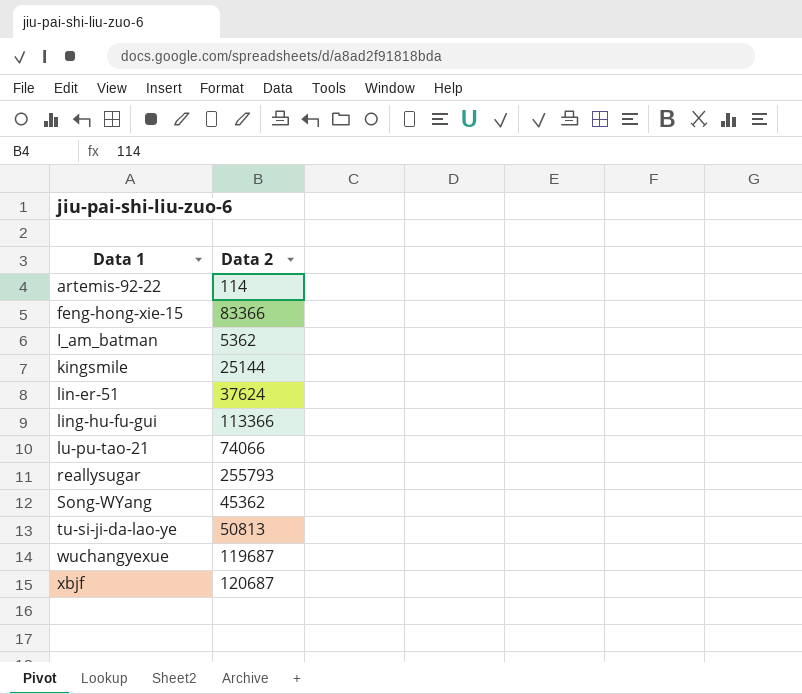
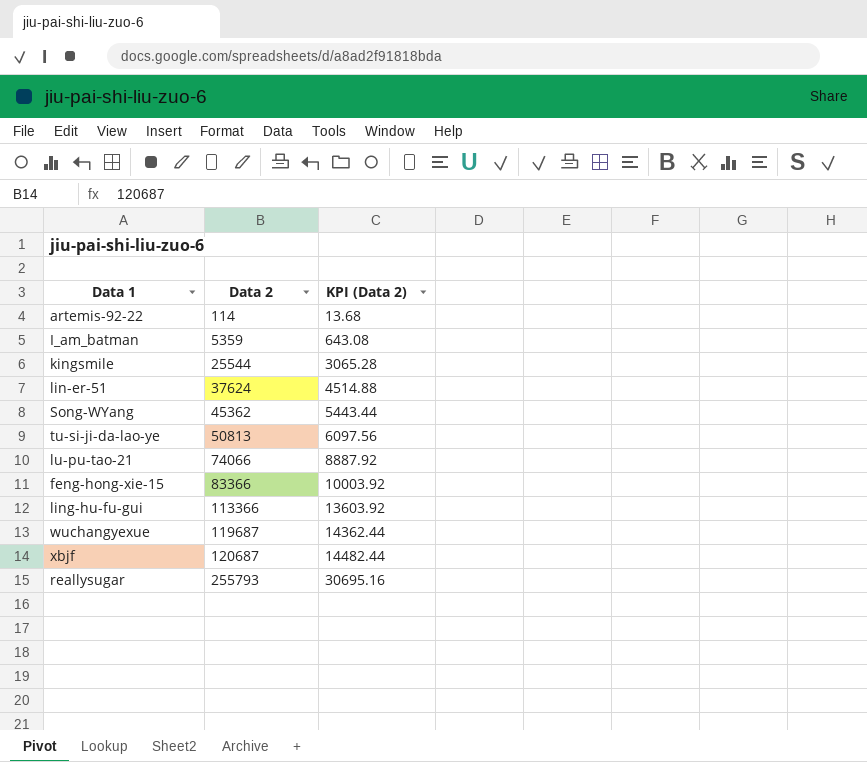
row order: Data 1 ascending -> Data 2 ascending
column KPI (Data 2) | formula: none -> [Data 2] * 0.12
I_am_batman | Data 2: 5362 -> 5359
kingsmile | Data 2: 25144 -> 25544

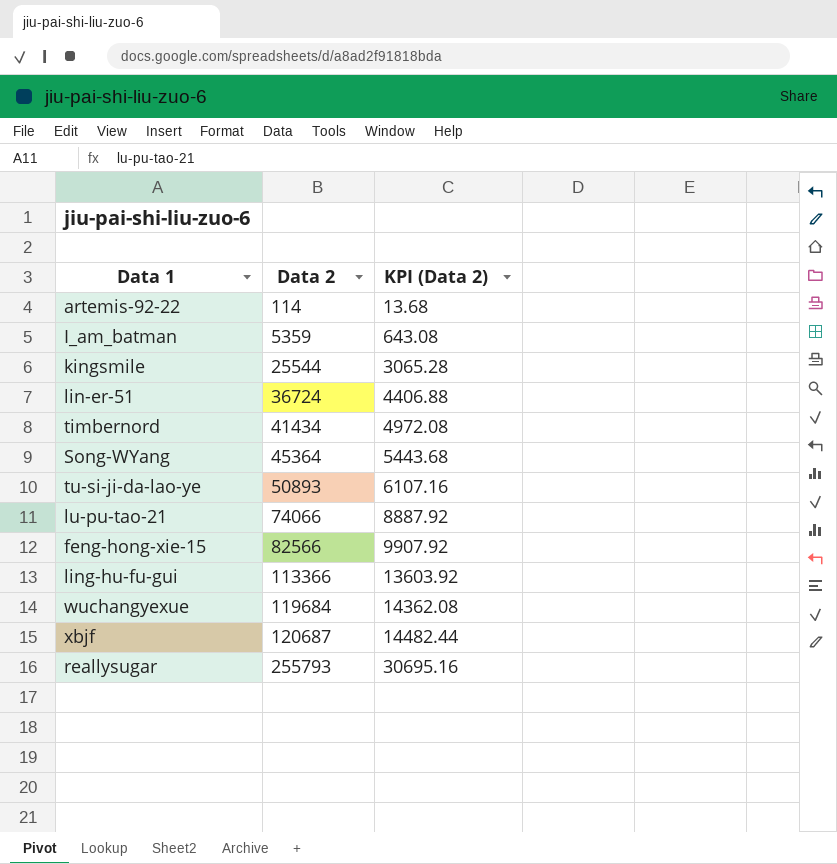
lin-er-51 | Data 2: 37624 -> 36724
lin-er-51 | KPI (Data 2): 4514.88 -> 4406.88
row timbernord: none -> 41434 | 4972.08
Song-WYang | Data 2: 45362 -> 45364
Song-WYang | KPI (Data 2): 5443.44 -> 5443.68
tu-si-ji-da-lao-ye | Data 2: 50813 -> 50893
tu-si-ji-da-lao-ye | KPI (Data 2): 6097.56 -> 6107.16
feng-hong-xie-15 | Data 2: 83366 -> 82566
feng-hong-xie-15 | KPI (Data 2): 10003.92 -> 9907.92
wuchangyexue | Data 2: 119687 -> 119684
wuchangyexue | KPI (Data 2): 14362.44 -> 14362.08

